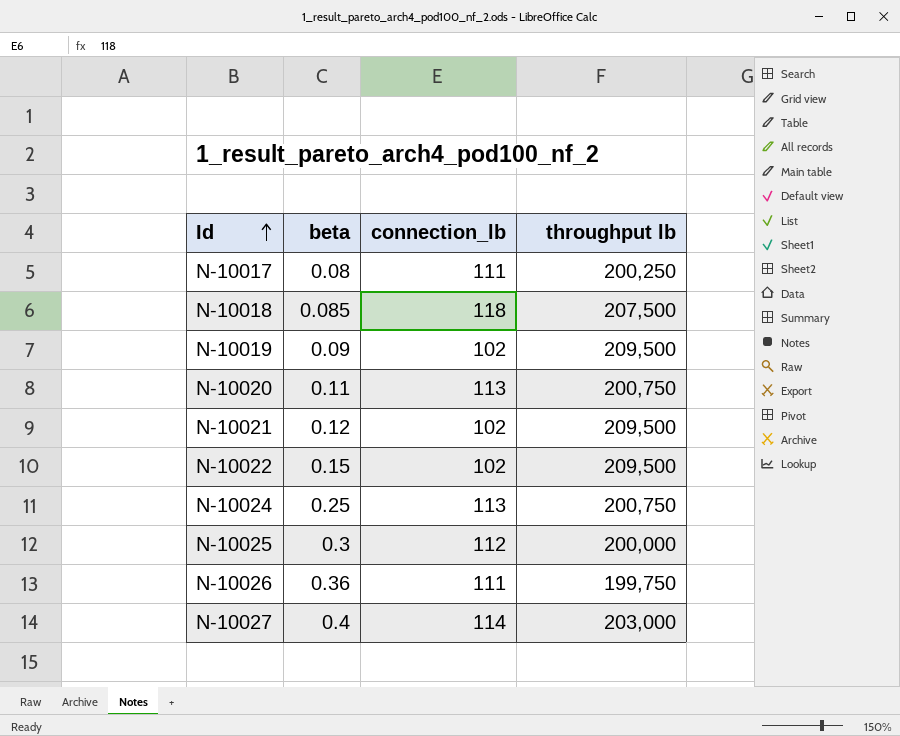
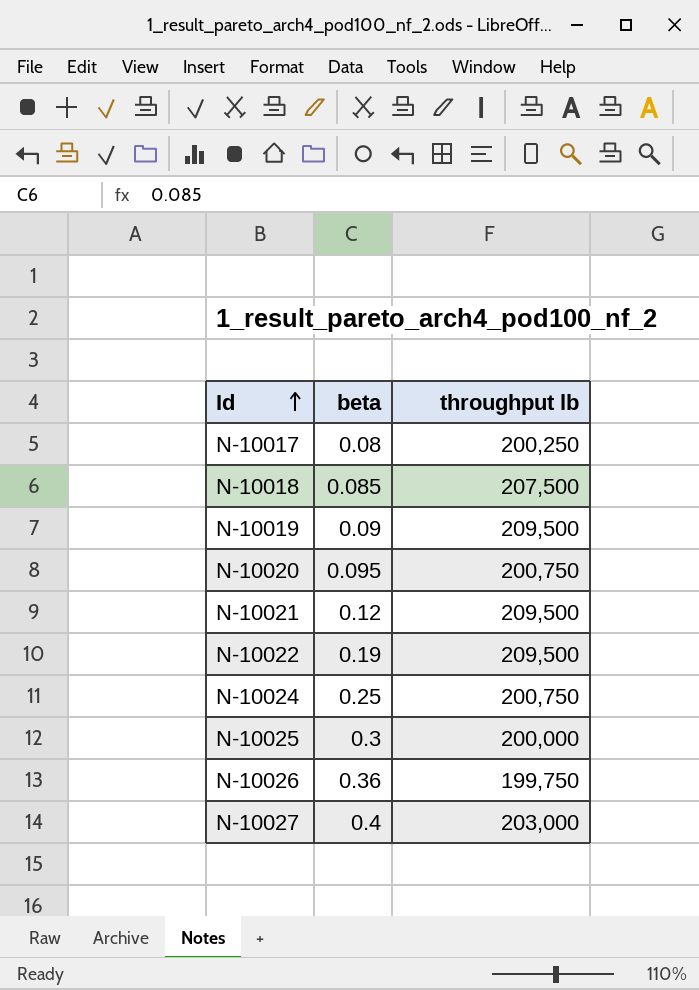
column connection_lb | position: 3 -> none
N-10020 | beta: 0.11 -> 0.095
N-10022 | beta: 0.15 -> 0.19

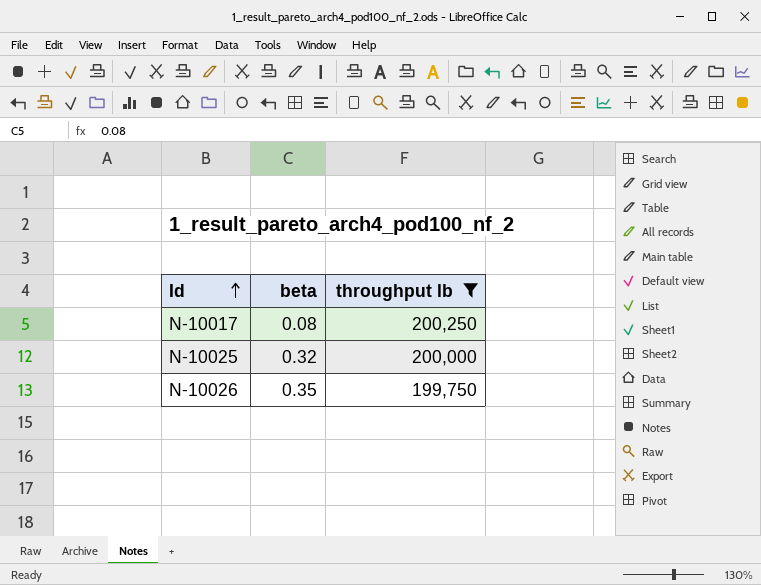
filter: none -> throughput lb <= 200,250
N-10025 | beta: 0.3 -> 0.32
N-10026 | beta: 0.36 -> 0.35

